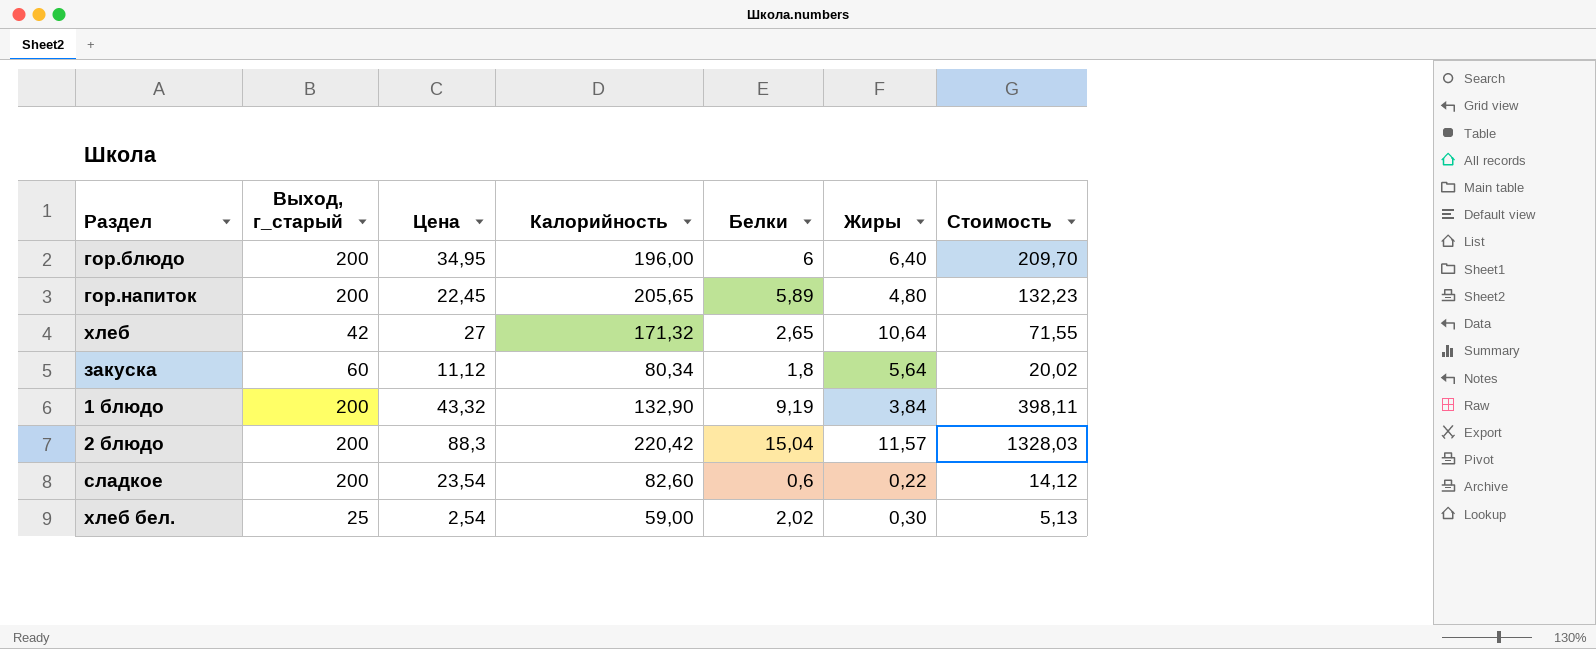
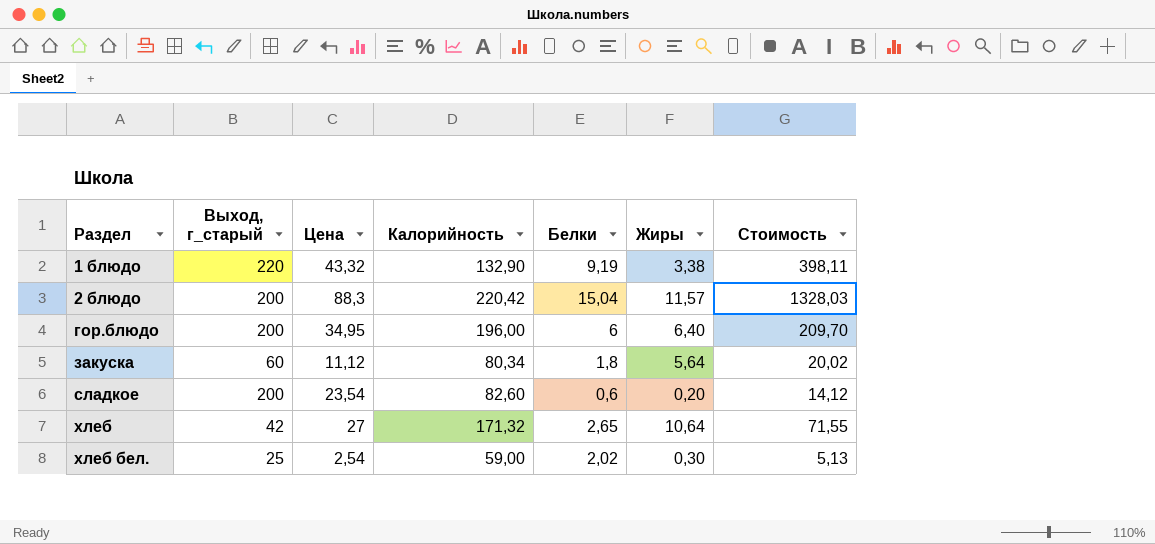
row order: none -> Раздел ascending
row гор.напиток: 200 | 22,45 | 205,65 | 5,89 | 4,80 | 132,23 -> none
1 блюдо | Выход, г_старый: 200 -> 220
1 блюдо | Жиры: 3,84 -> 3,38
сладкое | Жиры: 0,22 -> 0,20

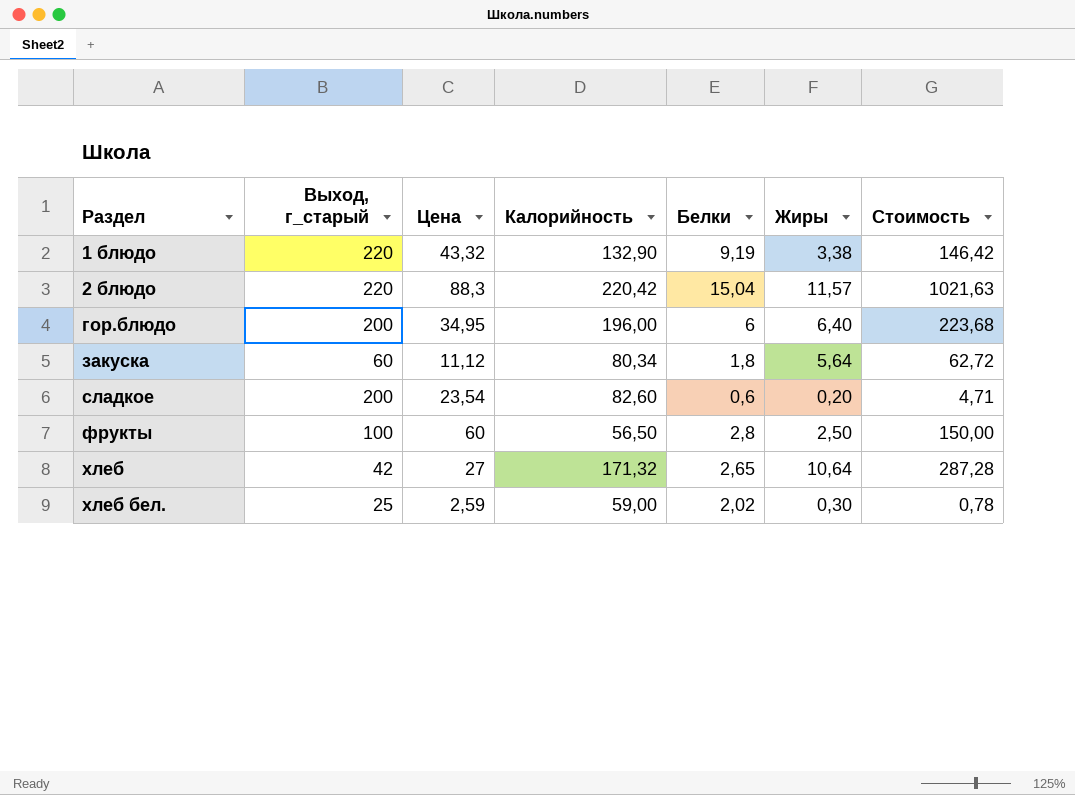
column Стоимость | formula: [Цена] * [Белки] -> [Цена] * [Жиры]
2 блюдо | Выход, г_старый: 200 -> 220
row фрукты: none -> 100 | 60 | 56,50 | 2,8 | 2,50 | 150,00
хлеб бел. | Цена: 2,54 -> 2,59

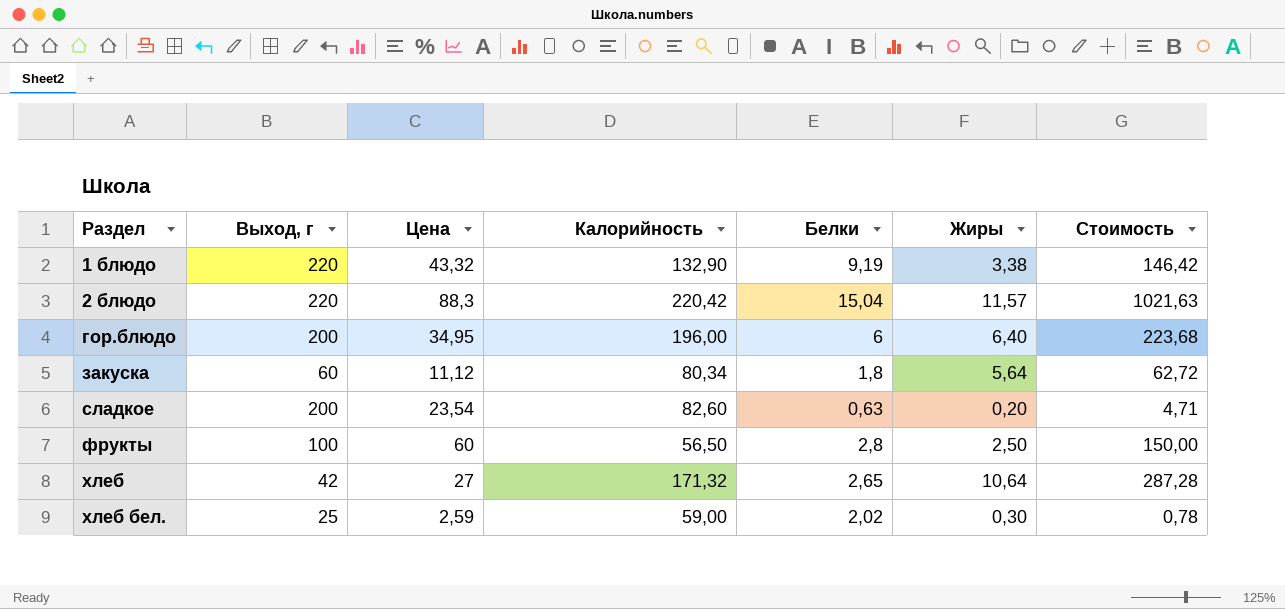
column name: Выход, г_старый -> Выход, г
сладкое | Белки: 0,6 -> 0,63

